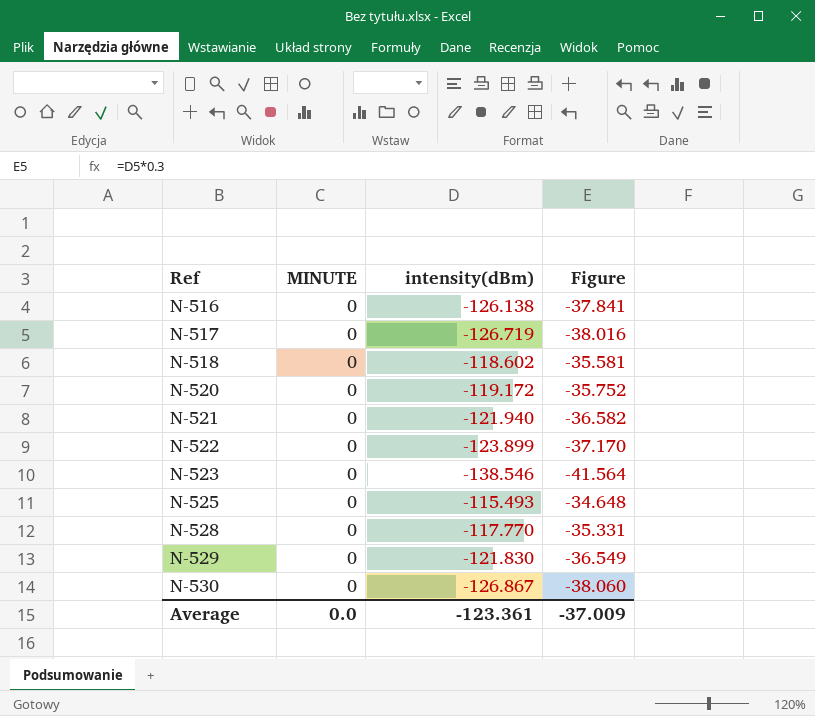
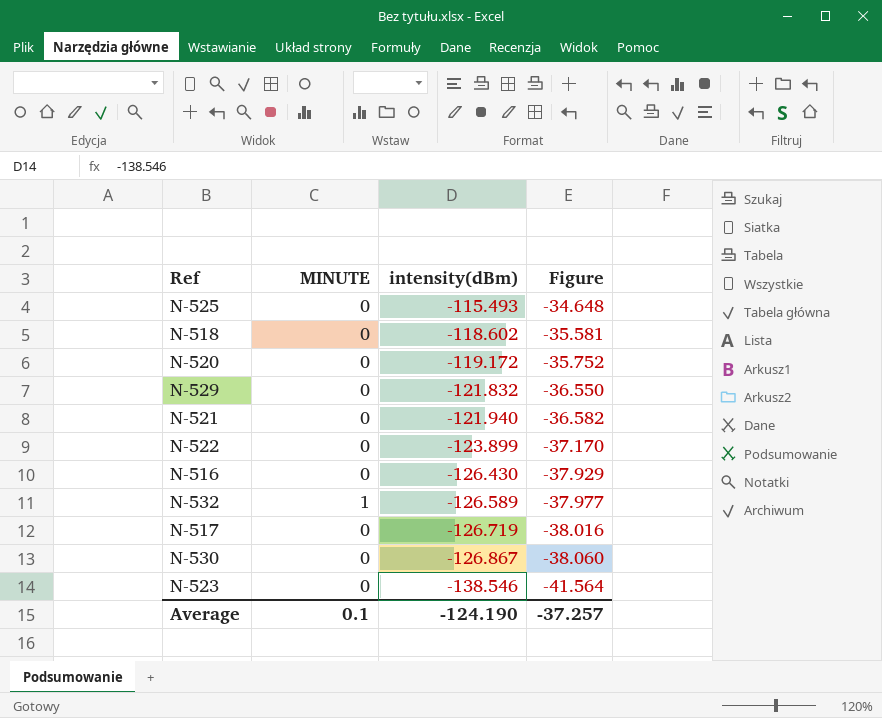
row order: Ref ascending -> intensity(dBm) descending
row N-528: 0 | -117.770 | -35.331 -> none
N-529 | intensity(dBm): -121.830 -> -121.832
N-529 | Figure: -36.549 -> -36.550
N-516 | intensity(dBm): -126.138 -> -126.430
N-516 | Figure: -37.841 -> -37.929
row N-532: none -> 1 | -126.589 | -37.977
Average | MINUTE: 0.0 -> 0.1
Average | intensity(dBm): -123.361 -> -124.190
Average | Figure: -37.009 -> -37.257

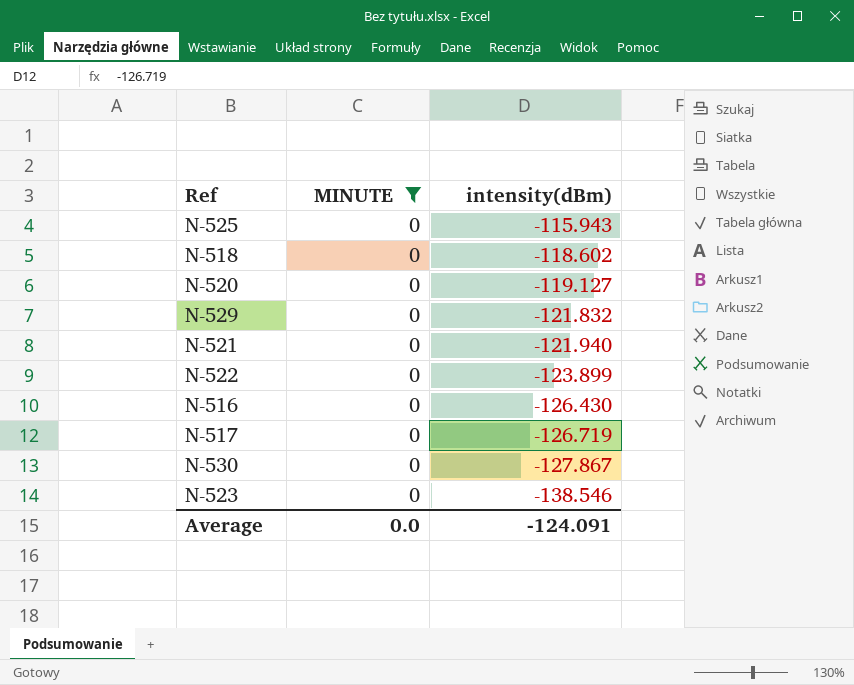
filter: none -> MINUTE = 0
column Figure | formula: [intensity(dBm)] * 0.3 -> none
N-525 | intensity(dBm): -115.493 -> -115.943
N-520 | intensity(dBm): -119.172 -> -119.127
N-530 | intensity(dBm): -126.867 -> -127.867
Average | MINUTE: 0.1 -> 0.0
Average | intensity(dBm): -124.190 -> -124.091

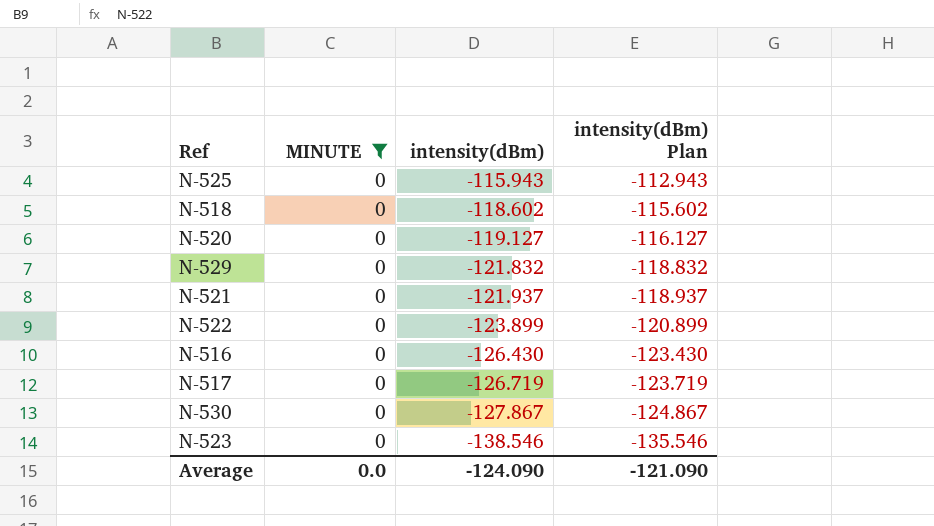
column intensity(dBm) Plan | formula: none -> [intensity(dBm)] + 3
N-521 | intensity(dBm): -121.940 -> -121.937
Average | intensity(dBm): -124.091 -> -124.090

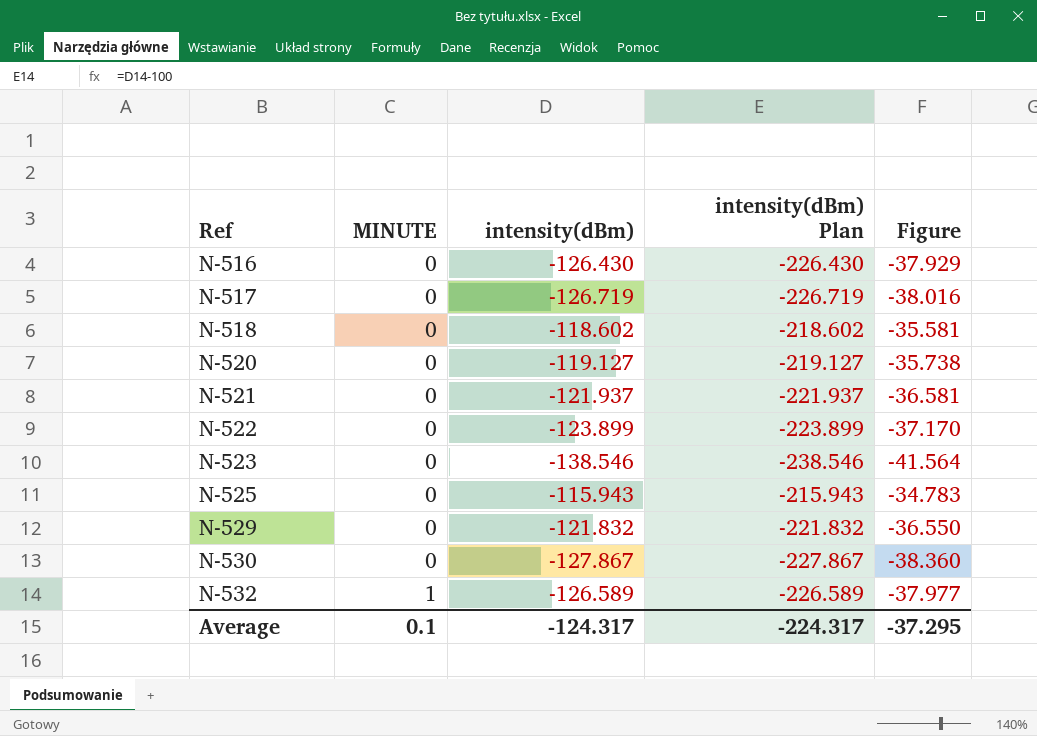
filter: MINUTE = 0 -> none
row order: intensity(dBm) descending -> Ref ascending
column intensity(dBm) Plan | formula: [intensity(dBm)] + 3 -> [intensity(dBm)] - 100
column Figure | formula: none -> [intensity(dBm)] * 0.3
Average | MINUTE: 0.0 -> 0.1
Average | intensity(dBm): -124.090 -> -124.317
Average | intensity(dBm) Plan: -121.090 -> -224.317

